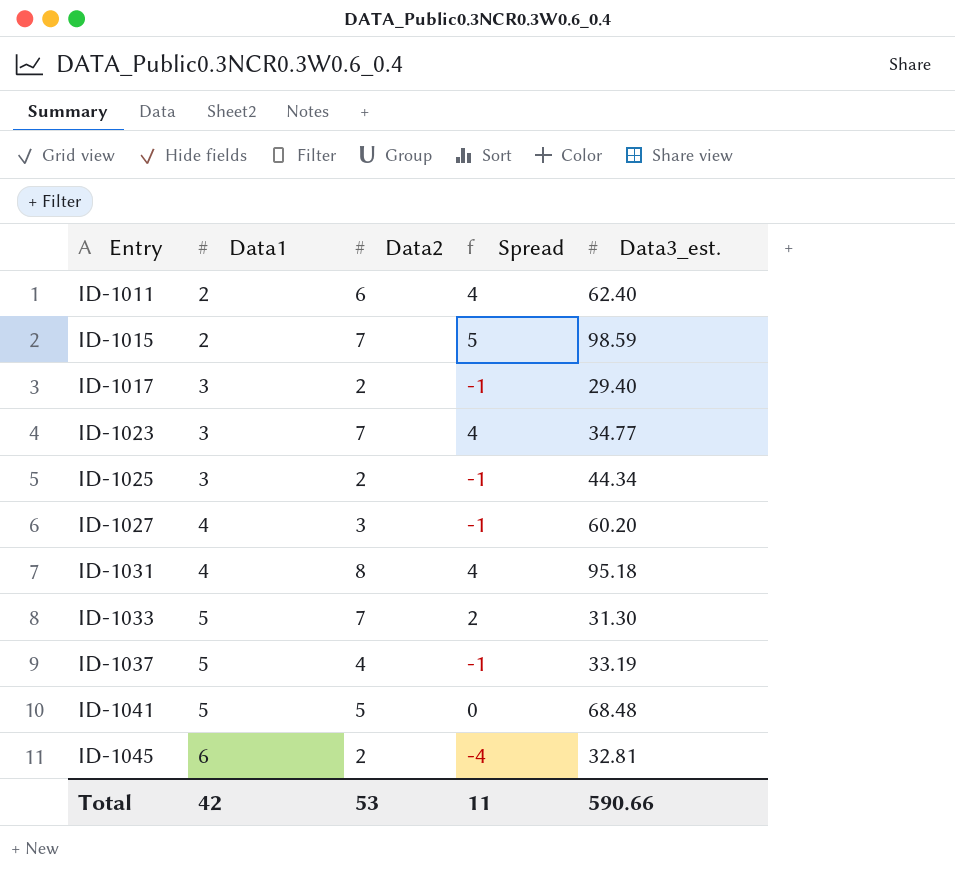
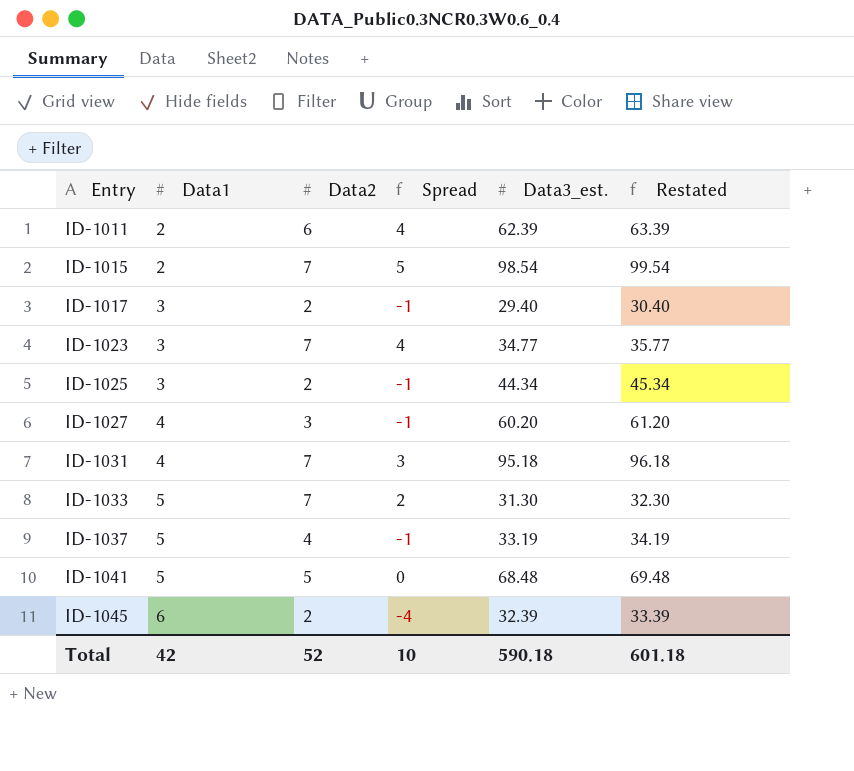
column Restated | formula: none -> [Data3_est.] + 1
ID-1011 | Data3_est.: 62.40 -> 62.39
ID-1015 | Data3_est.: 98.59 -> 98.54
ID-1031 | Data2: 8 -> 7
ID-1031 | Spread: 4 -> 3
ID-1045 | Data3_est.: 32.81 -> 32.39
Total | Data2: 53 -> 52
Total | Spread: 11 -> 10
Total | Data3_est.: 590.66 -> 590.18

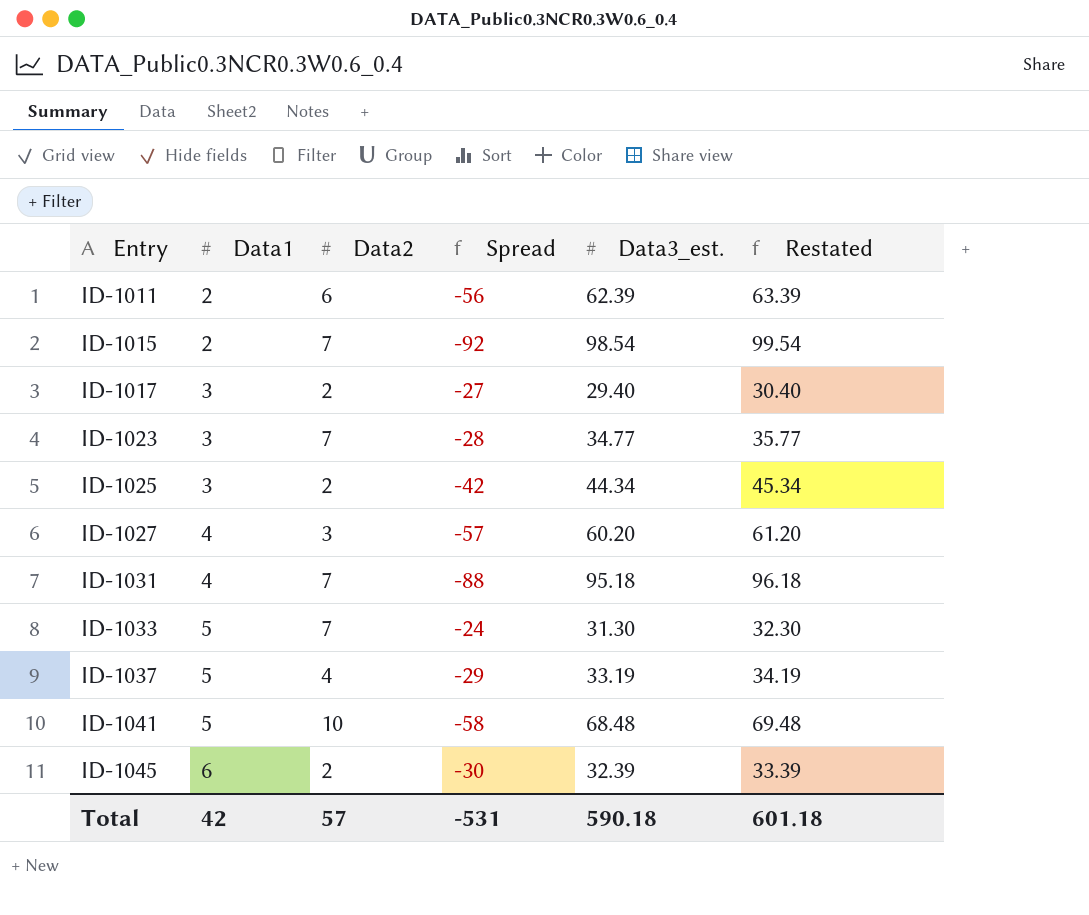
column Spread | formula: [Data2] - [Data1] -> [Data2] - [Data3_est.]
ID-1041 | Data2: 5 -> 10
Total | Data2: 52 -> 57
Total | Spread: 10 -> -531

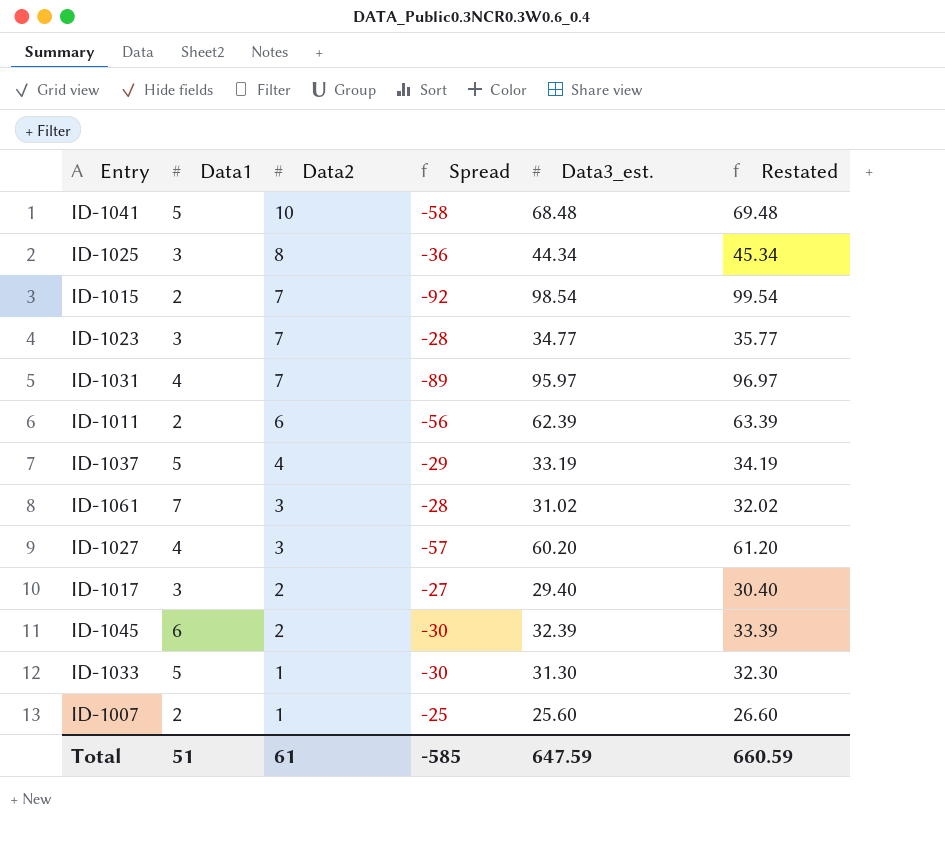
row order: Entry ascending -> Data2 descending
ID-1025 | Data2: 2 -> 8
ID-1025 | Spread: -42 -> -36
ID-1031 | Spread: -88 -> -89
ID-1031 | Data3_est.: 95.18 -> 95.97
ID-1031 | Restated: 96.18 -> 96.97
row ID-1061: none -> 7 | 3 | -28 | 31.02 | 32.02
ID-1033 | Data2: 7 -> 1
ID-1033 | Spread: -24 -> -30
row ID-1007: none -> 2 | 1 | -25 | 25.60 | 26.60
Total | Data1: 42 -> 51
Total | Data2: 57 -> 61
Total | Spread: -531 -> -585
Total | Data3_est.: 590.18 -> 647.59
Total | Restated: 601.18 -> 660.59

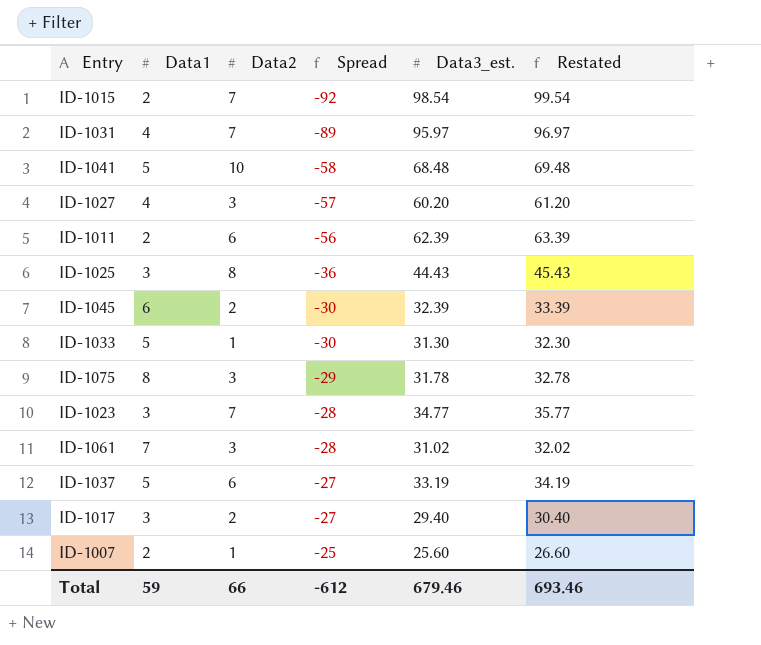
row order: Data2 descending -> Spread ascending
ID-1025 | Data3_est.: 44.34 -> 44.43
ID-1025 | Restated: 45.34 -> 45.43
row ID-1075: none -> 8 | 3 | -29 | 31.78 | 32.78
ID-1037 | Data2: 4 -> 6
ID-1037 | Spread: -29 -> -27
Total | Data1: 51 -> 59
Total | Data2: 61 -> 66
Total | Spread: -585 -> -612
Total | Data3_est.: 647.59 -> 679.46
Total | Restated: 660.59 -> 693.46

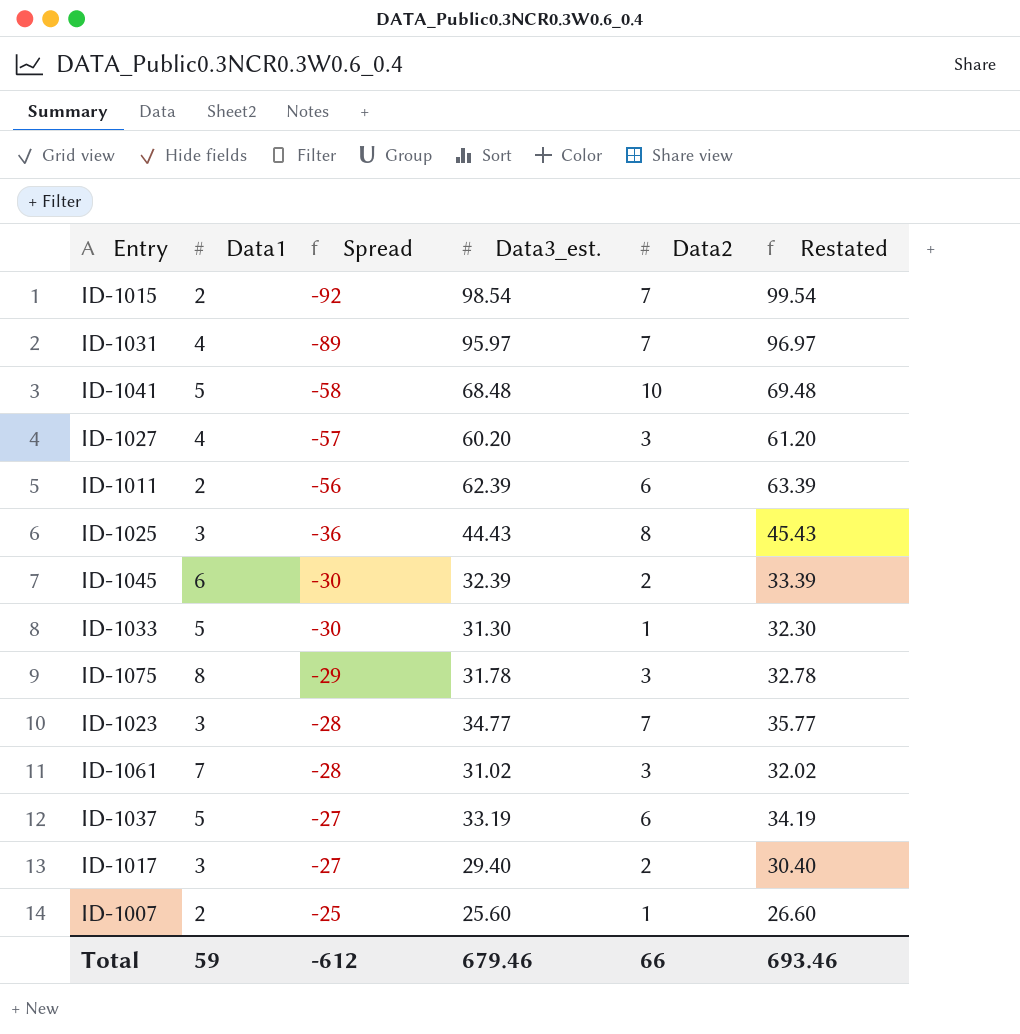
column Data2 | position: 3 -> 5

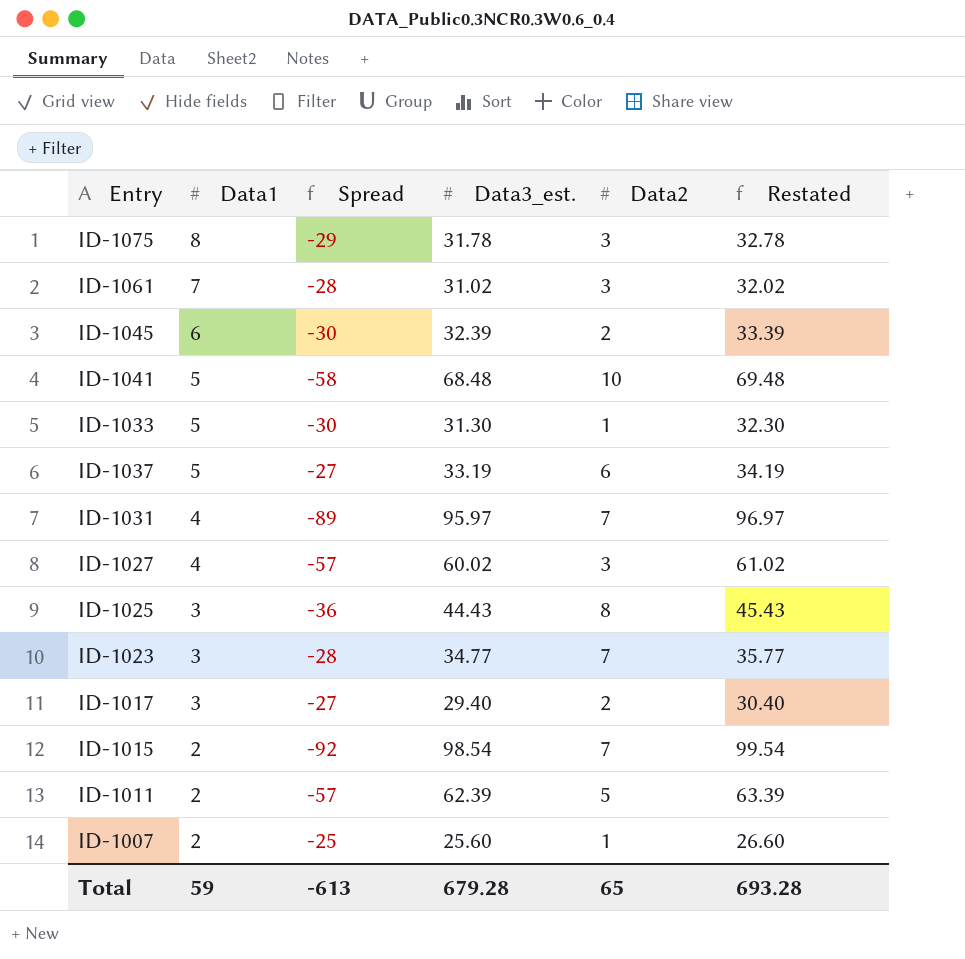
row order: Spread ascending -> Data1 descending
ID-1027 | Data3_est.: 60.20 -> 60.02
ID-1027 | Restated: 61.20 -> 61.02
ID-1011 | Spread: -56 -> -57
ID-1011 | Data2: 6 -> 5
Total | Spread: -612 -> -613
Total | Data3_est.: 679.46 -> 679.28
Total | Data2: 66 -> 65
Total | Restated: 693.46 -> 693.28

